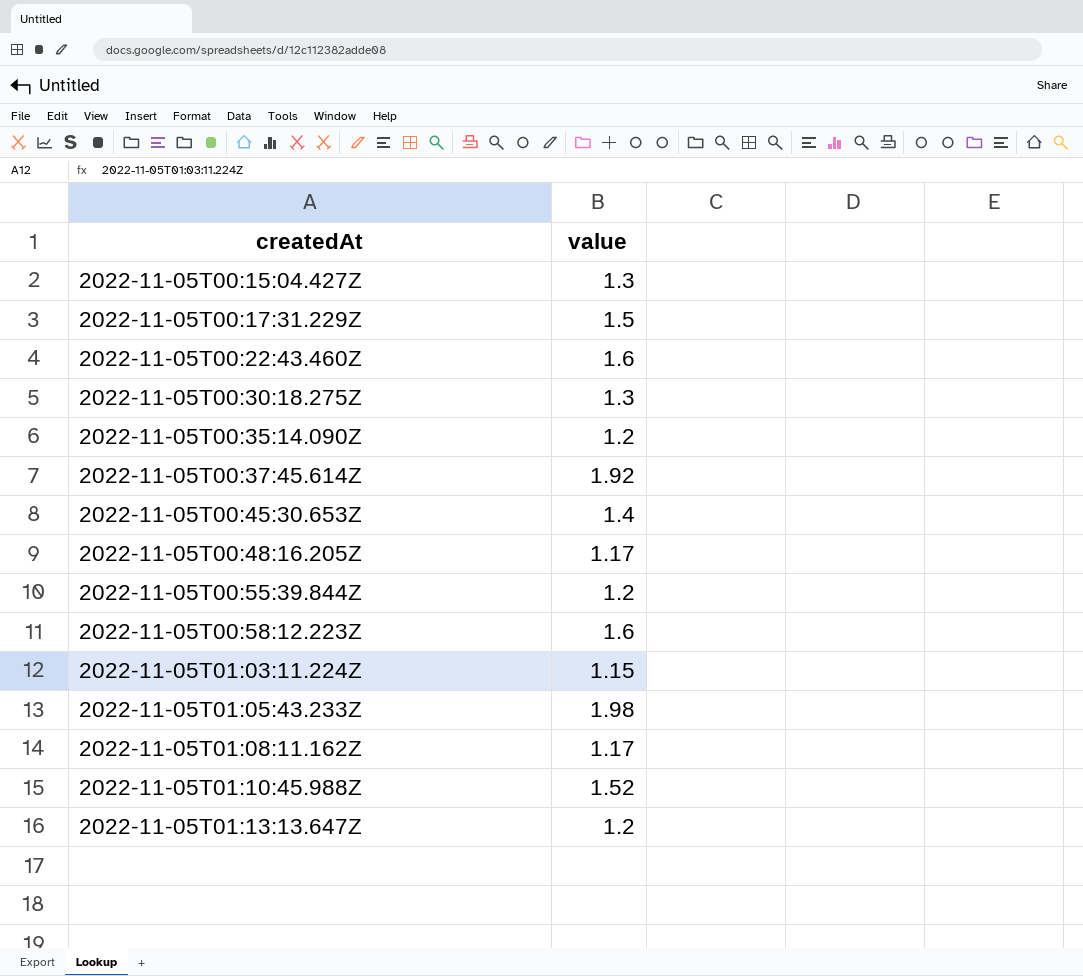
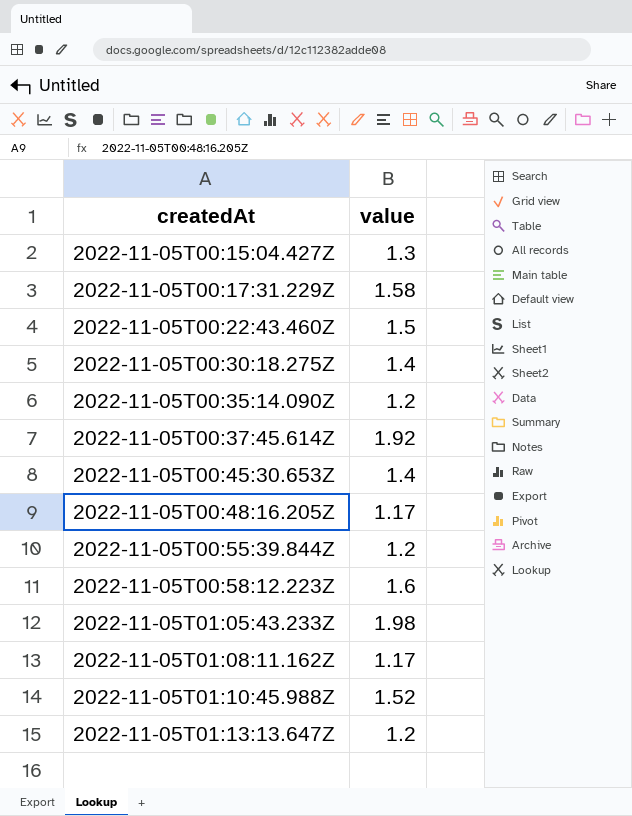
row 2022-11-05T01:03:11.224Z: 1.15 -> none
2022-11-05T00:17:31.229Z | value: 1.5 -> 1.58
2022-11-05T00:22:43.460Z | value: 1.6 -> 1.5
2022-11-05T00:30:18.275Z | value: 1.3 -> 1.4

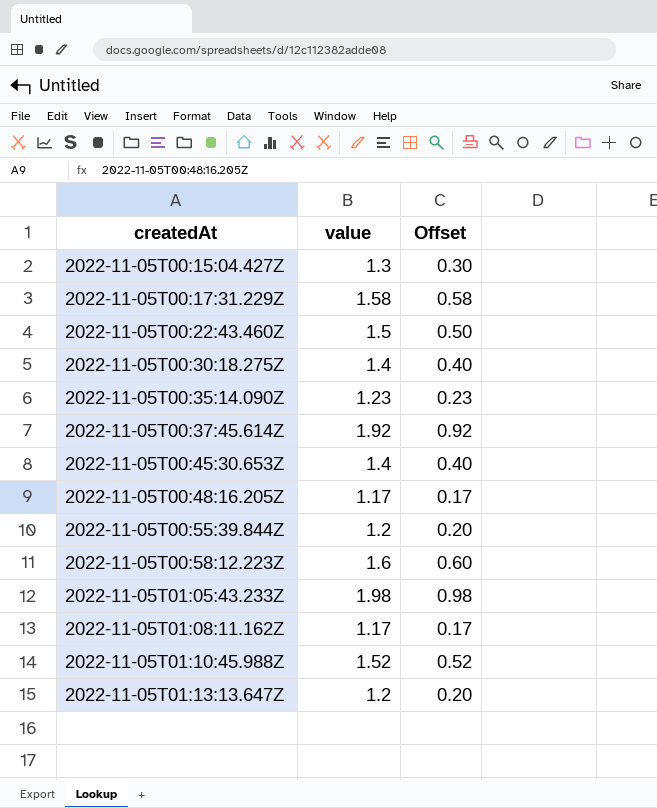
column Offset | formula: none -> [value] - 1
2022-11-05T00:35:14.090Z | value: 1.2 -> 1.23

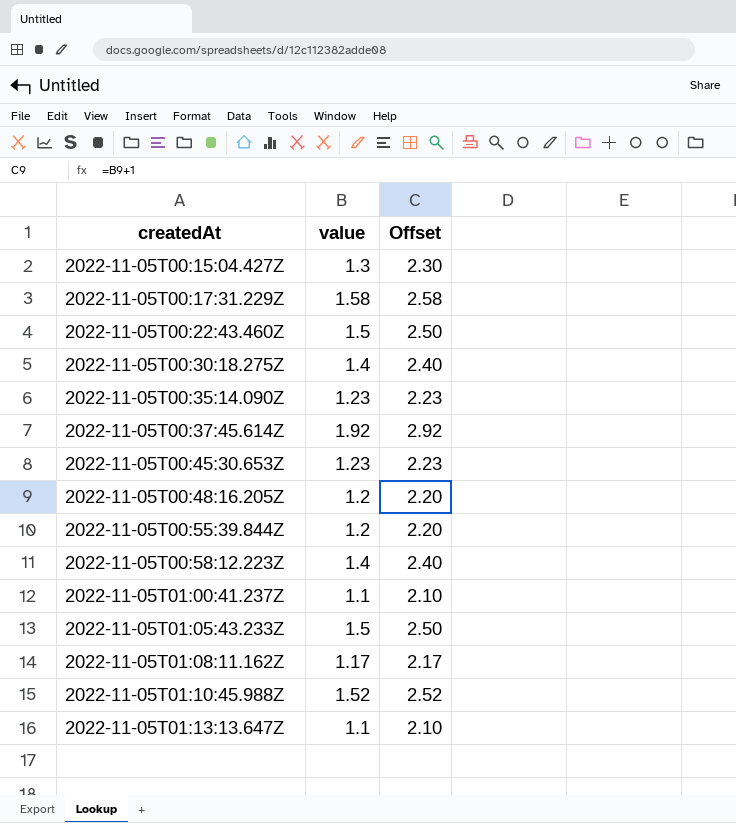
column Offset | formula: [value] - 1 -> [value] + 1
2022-11-05T00:45:30.653Z | value: 1.4 -> 1.23
2022-11-05T00:48:16.205Z | value: 1.17 -> 1.2
2022-11-05T00:58:12.223Z | value: 1.6 -> 1.4
row 2022-11-05T01:00:41.237Z: none -> 1.1 | 2.10
2022-11-05T01:05:43.233Z | value: 1.98 -> 1.5
2022-11-05T01:13:13.647Z | value: 1.2 -> 1.1

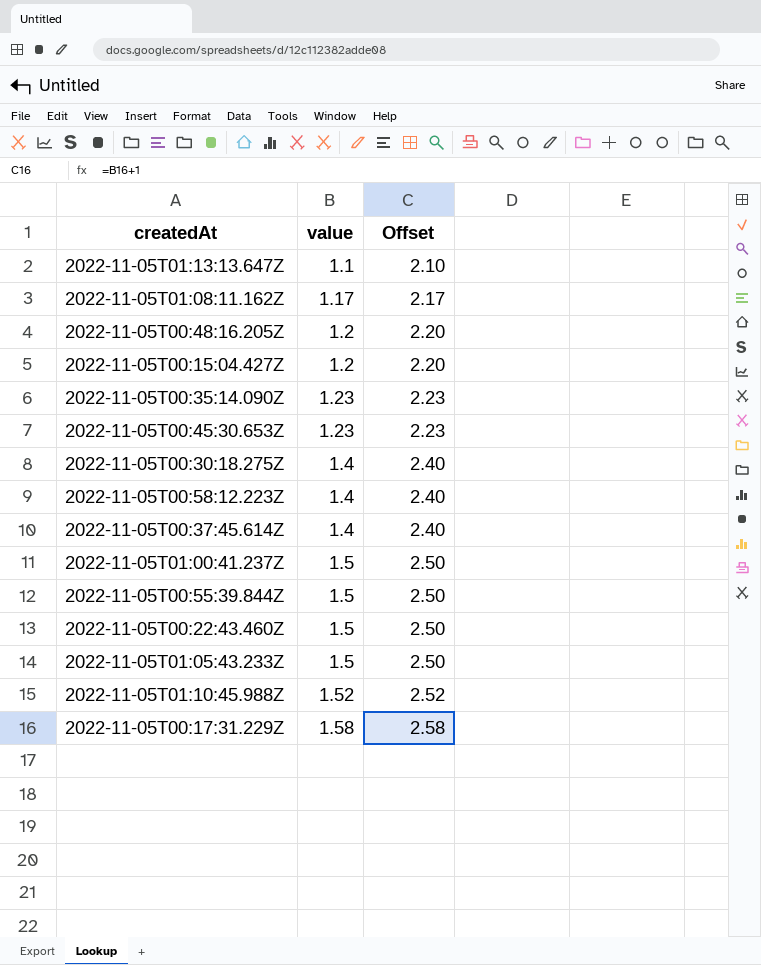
row order: createdAt ascending -> value ascending
2022-11-05T00:15:04.427Z | value: 1.3 -> 1.2
2022-11-05T00:15:04.427Z | Offset: 2.30 -> 2.20
2022-11-05T00:37:45.614Z | value: 1.92 -> 1.4
2022-11-05T00:37:45.614Z | Offset: 2.92 -> 2.40
2022-11-05T01:00:41.237Z | value: 1.1 -> 1.5
2022-11-05T01:00:41.237Z | Offset: 2.10 -> 2.50
2022-11-05T00:55:39.844Z | value: 1.2 -> 1.5
2022-11-05T00:55:39.844Z | Offset: 2.20 -> 2.50

